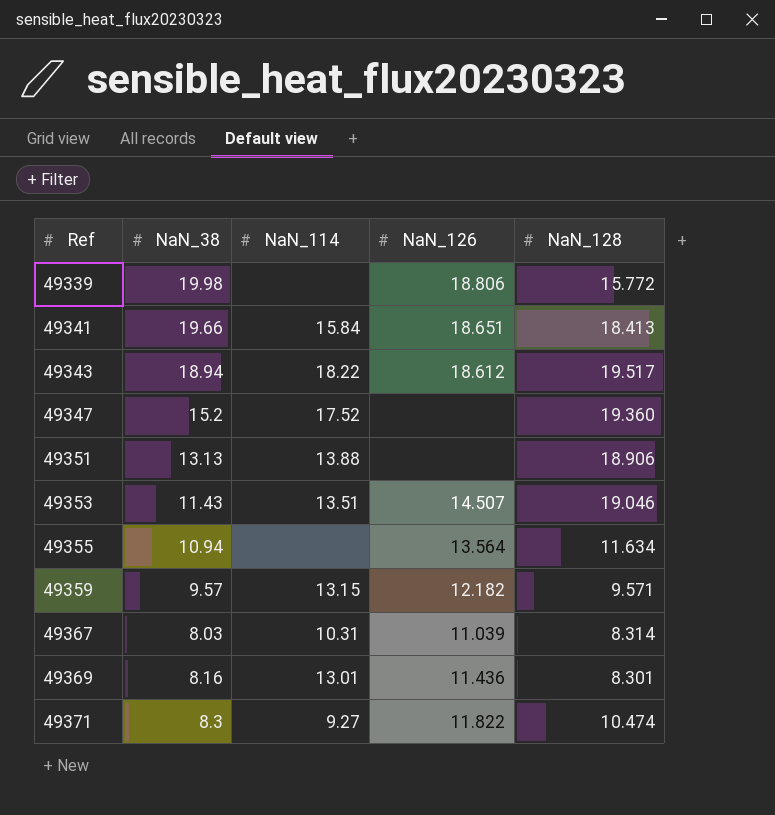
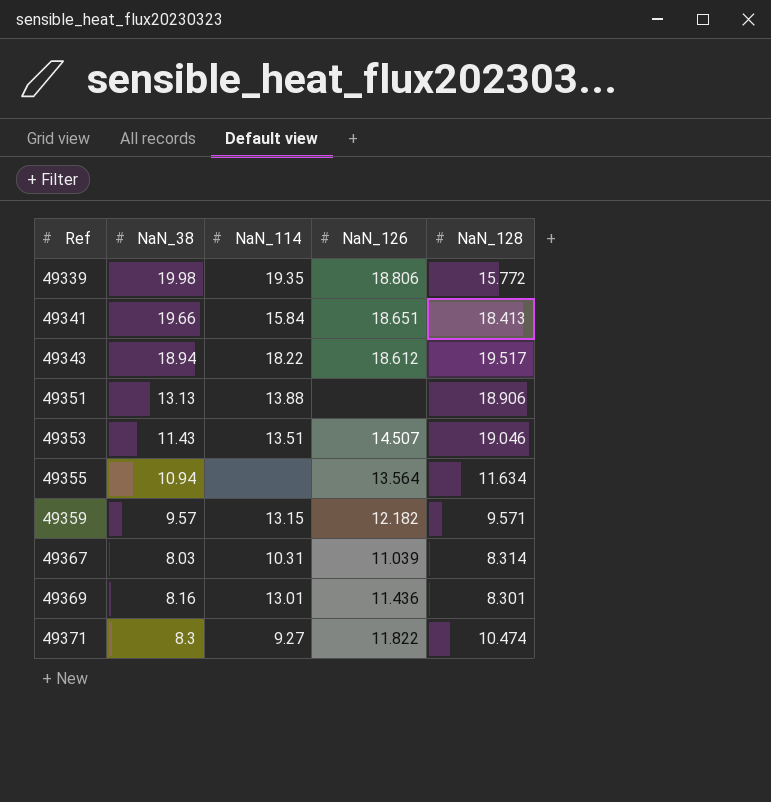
row 49347: 15.2 | 17.52 | none | 19.360 -> none
49339 | NaN_114: none -> 19.35

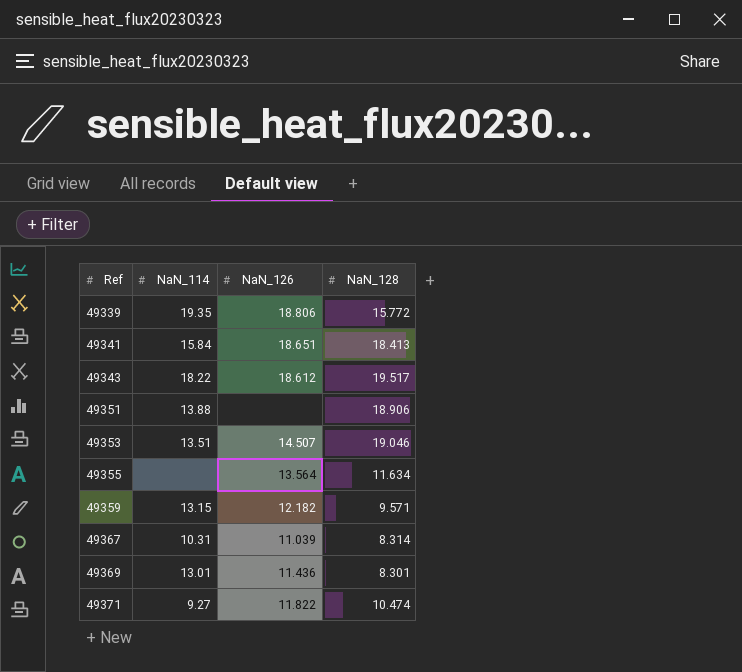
column NaN_38 | position: 2 -> none

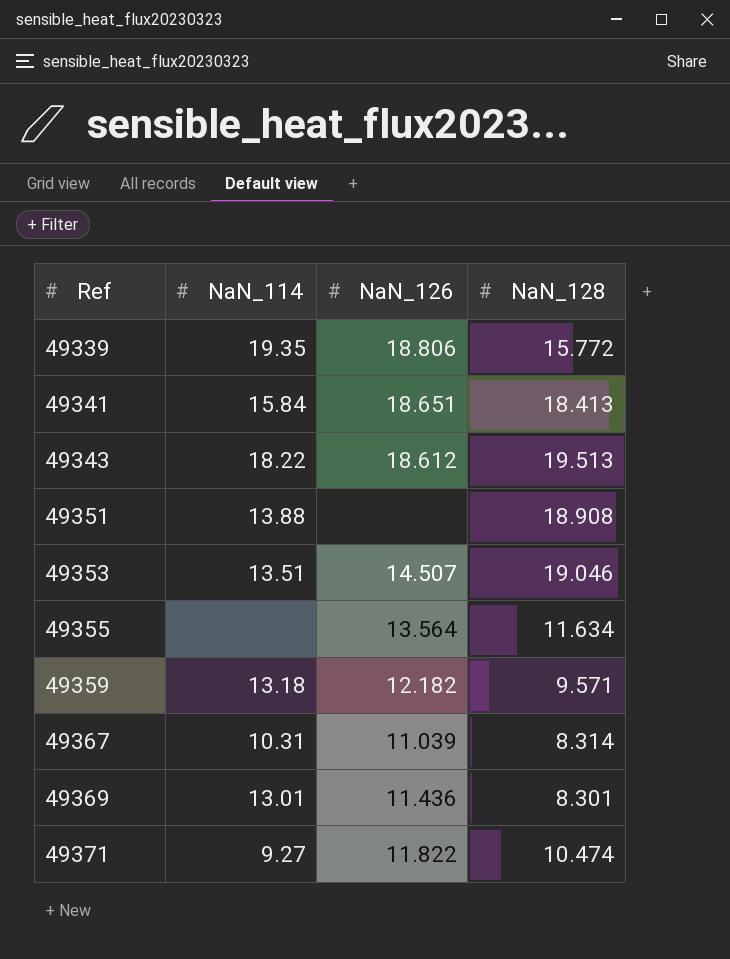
49343 | NaN_128: 19.517 -> 19.513
49351 | NaN_128: 18.906 -> 18.908
49359 | NaN_114: 13.15 -> 13.18

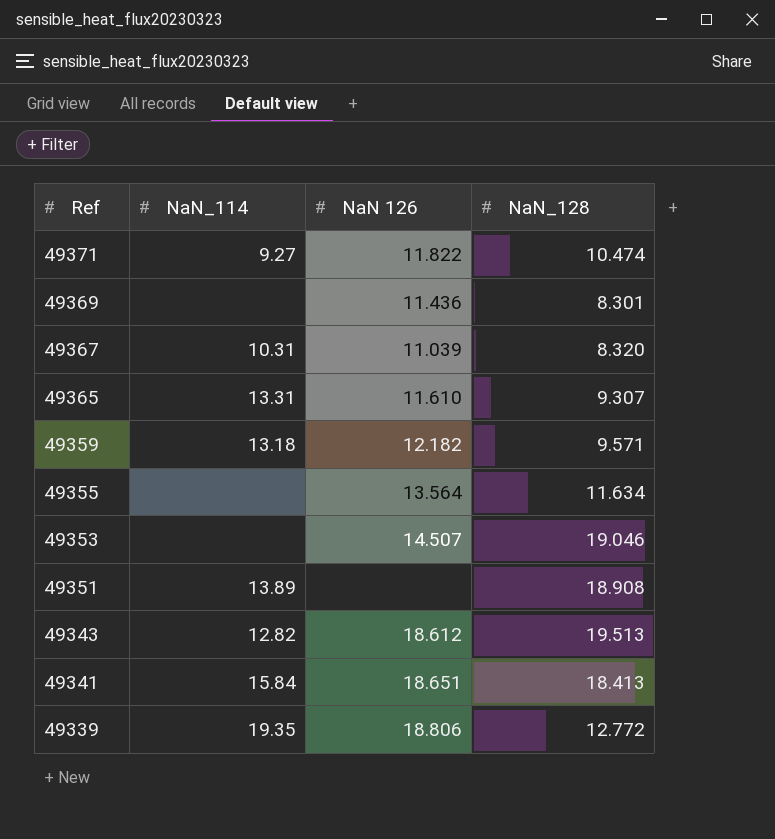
row order: Ref ascending -> Ref descending
column name: NaN_126 -> NaN 126
49369 | NaN_114: 13.01 -> none
49367 | NaN_128: 8.314 -> 8.320
row 49365: none -> 13.31 | 11.610 | 9.307
49353 | NaN_114: 13.51 -> none
49351 | NaN_114: 13.88 -> 13.89
49343 | NaN_114: 18.22 -> 12.82
49339 | NaN_128: 15.772 -> 12.772

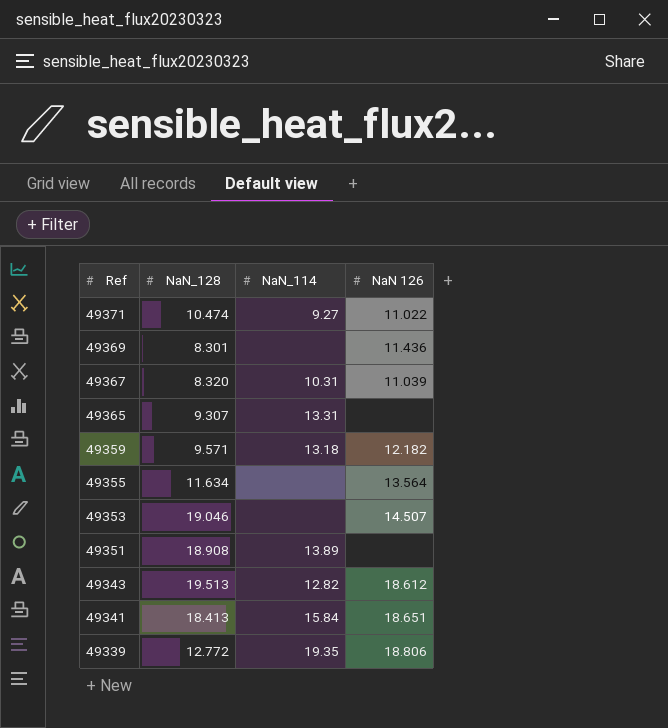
column NaN_128 | position: 4 -> 2
49371 | NaN 126: 11.822 -> 11.022
49365 | NaN 126: 11.610 -> none

